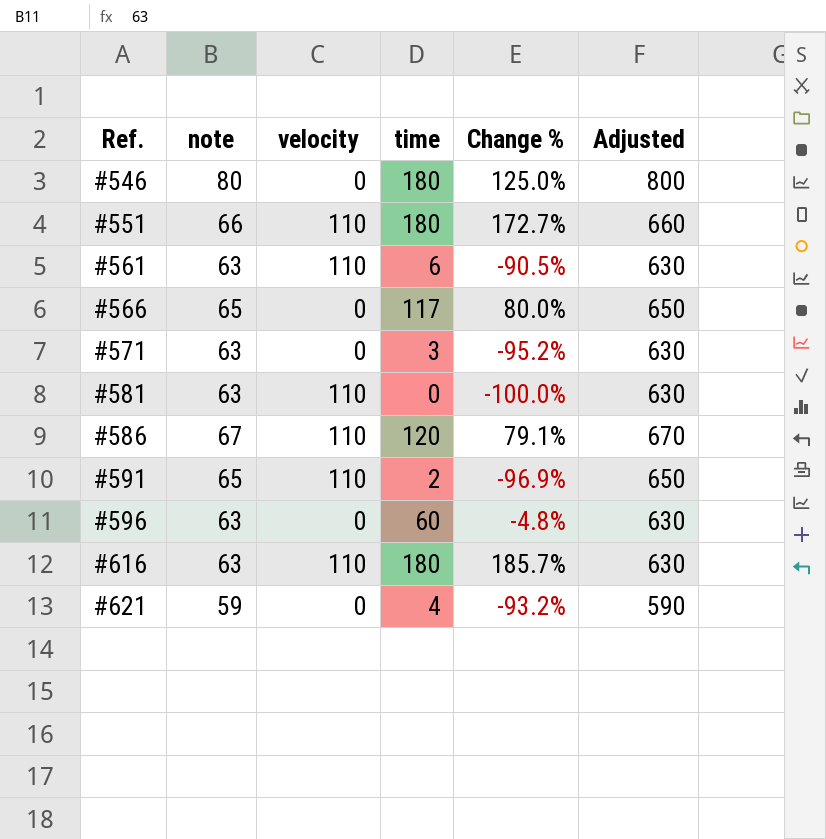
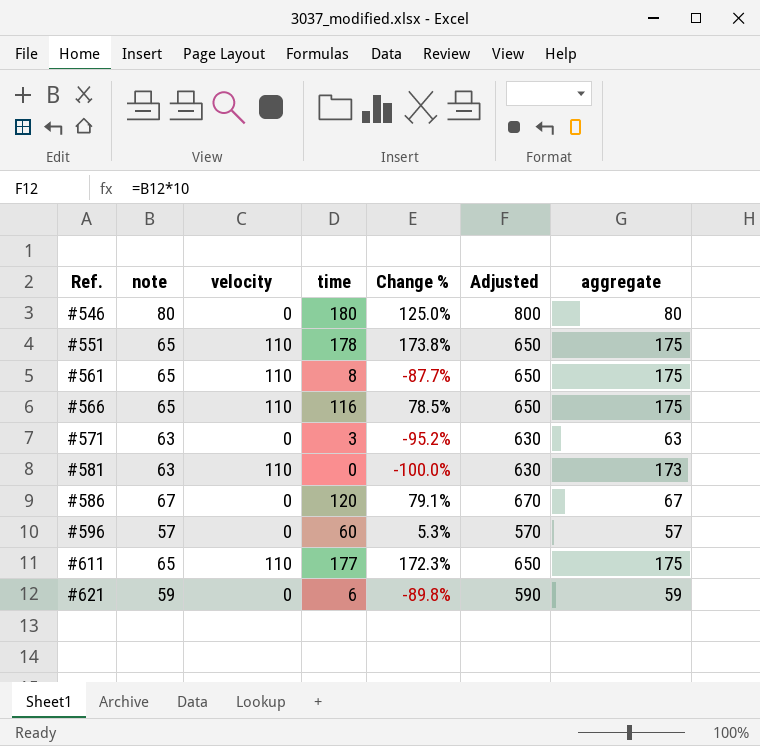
column aggregate | formula: none -> [note] + [velocity]
row #591: 65 | 110 | 2 | -96.9% | 650 -> none
row #616: 63 | 110 | 180 | 185.7% | 630 -> none
#551 | note: 66 -> 65
#551 | time: 180 -> 178
#551 | Change %: 172.7% -> 173.8%
#551 | Adjusted: 660 -> 650
#561 | note: 63 -> 65
#561 | time: 6 -> 8
#561 | Change %: -90.5% -> -87.7%
#561 | Adjusted: 630 -> 650
#566 | velocity: 0 -> 110
#566 | time: 117 -> 116
#566 | Change %: 80.0% -> 78.5%
#586 | velocity: 110 -> 0
#596 | note: 63 -> 57
#596 | Change %: -4.8% -> 5.3%
#596 | Adjusted: 630 -> 570
row #611: none -> 65 | 110 | 177 | 172.3% | 650 | 175
#621 | time: 4 -> 6
#621 | Change %: -93.2% -> -89.8%

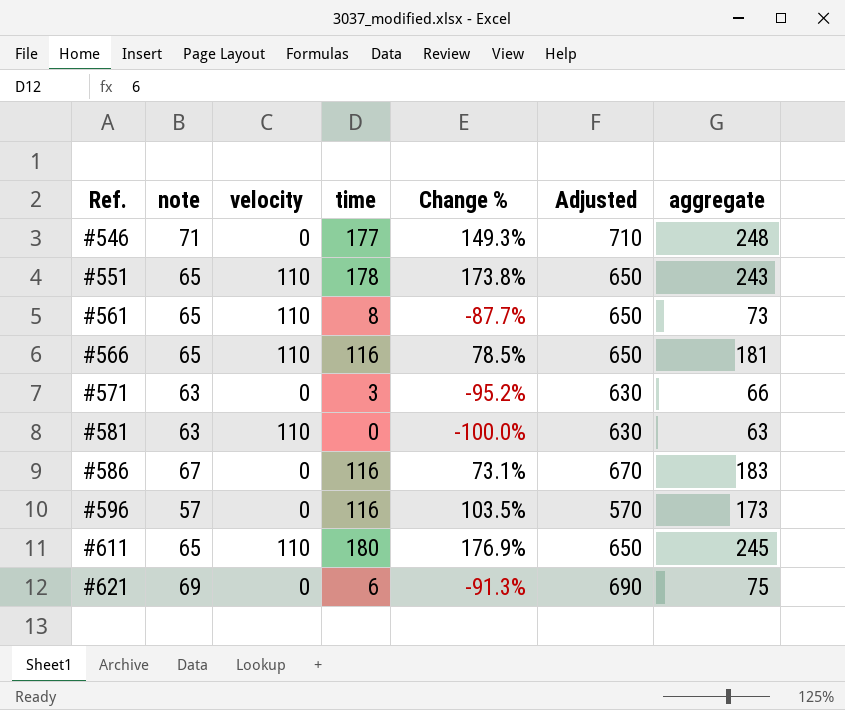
column aggregate | formula: [note] + [velocity] -> [note] + [time]
#546 | note: 80 -> 71
#546 | time: 180 -> 177
#546 | Change %: 125.0% -> 149.3%
#546 | Adjusted: 800 -> 710
#586 | time: 120 -> 116
#586 | Change %: 79.1% -> 73.1%
#596 | time: 60 -> 116
#596 | Change %: 5.3% -> 103.5%
#611 | time: 177 -> 180
#611 | Change %: 172.3% -> 176.9%
#621 | note: 59 -> 69
#621 | Change %: -89.8% -> -91.3%
#621 | Adjusted: 590 -> 690

